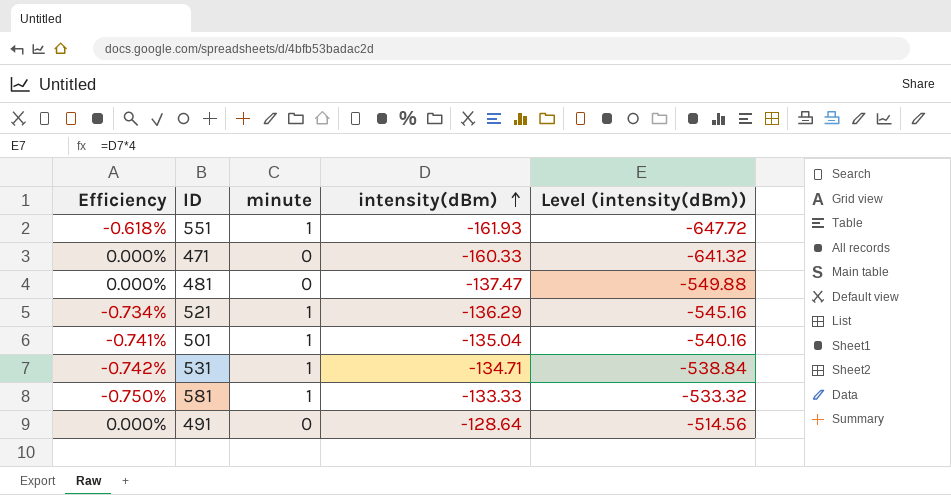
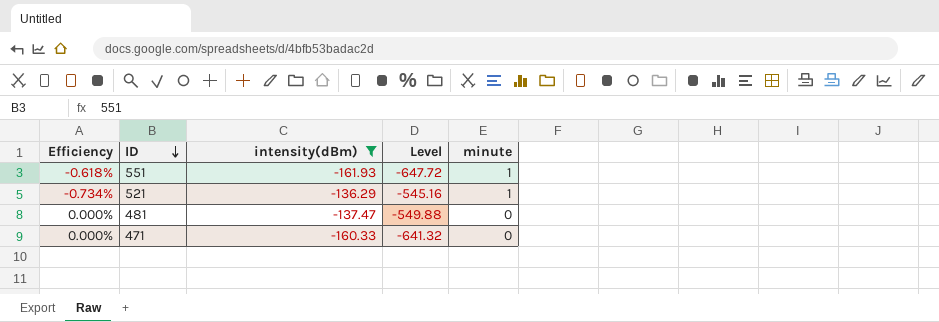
filter: none -> intensity(dBm) <= -136.29
row order: intensity(dBm) ascending -> ID descending
column name: Level (intensity(dBm)) -> Level
column minute | position: 3 -> 5

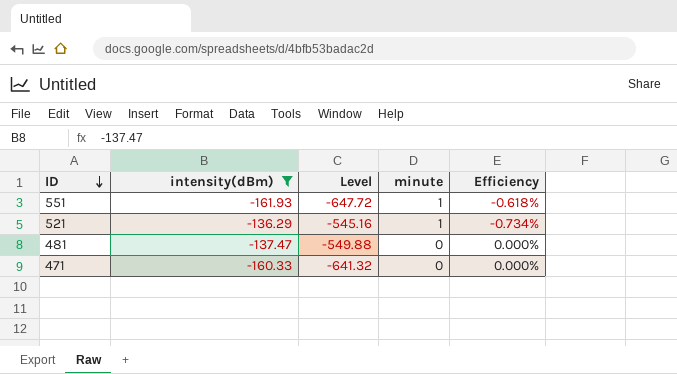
column Efficiency | position: 1 -> 5

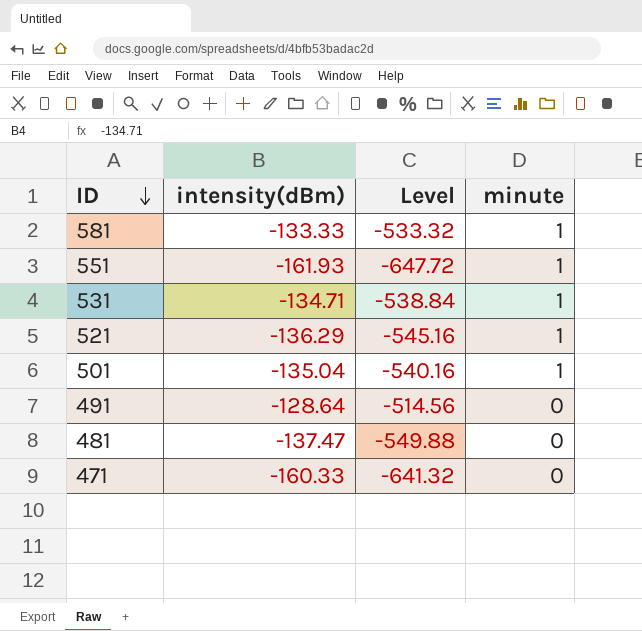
filter: intensity(dBm) <= -136.29 -> none
column Efficiency | formula: [minute] / [intensity(dBm)] -> none

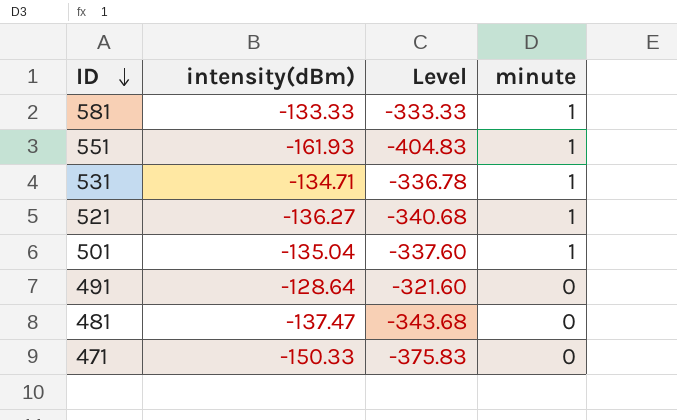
column Level | formula: [intensity(dBm)] * 4 -> [intensity(dBm)] * 2.5
521 | intensity(dBm): -136.29 -> -136.27
471 | intensity(dBm): -160.33 -> -150.33

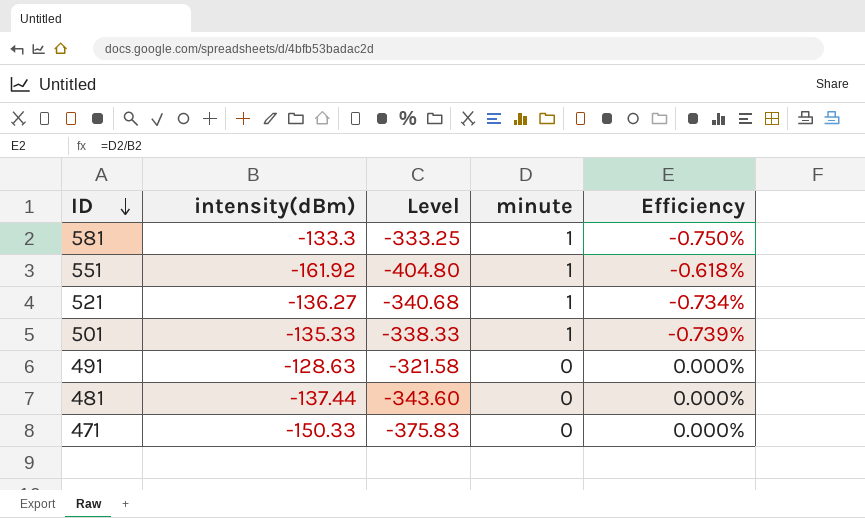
column Efficiency | formula: none -> [minute] / [intensity(dBm)]
row 531: -134.71 | -336.78 | 1 -> none
581 | intensity(dBm): -133.33 -> -133.3
581 | Level: -333.33 -> -333.25
551 | intensity(dBm): -161.93 -> -161.92
551 | Level: -404.83 -> -404.80
501 | intensity(dBm): -135.04 -> -135.33
501 | Level: -337.60 -> -338.33
491 | intensity(dBm): -128.64 -> -128.63
491 | Level: -321.60 -> -321.58
481 | intensity(dBm): -137.47 -> -137.44
481 | Level: -343.68 -> -343.60

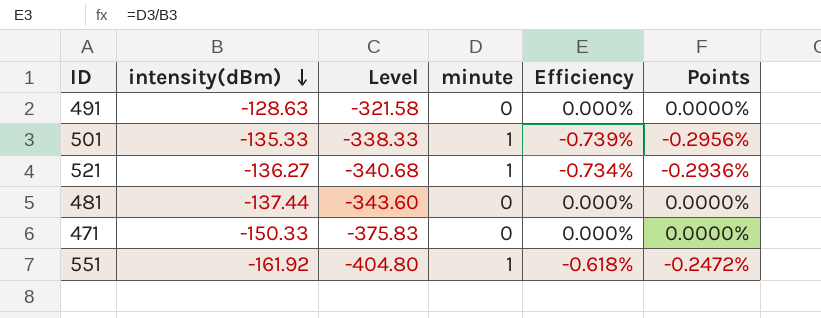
row order: ID descending -> intensity(dBm) descending
column Points | formula: none -> [Efficiency] * 0.4
row 581: -133.3 | -333.25 | 1 | -0.750% -> none

